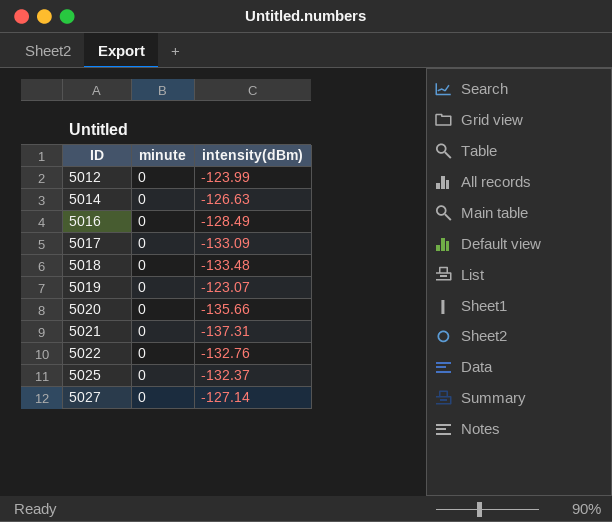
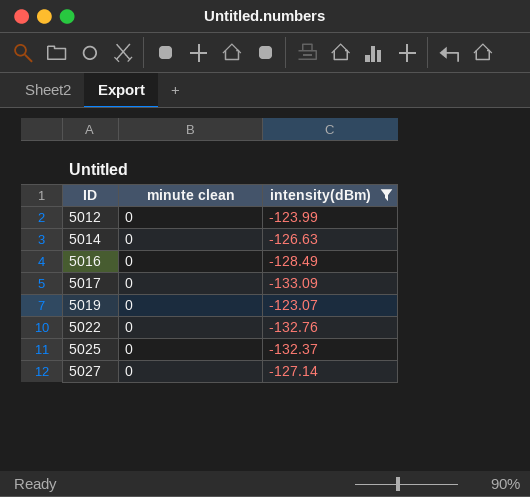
filter: none -> intensity(dBm) >= -133.09
column name: minute -> minute clean

